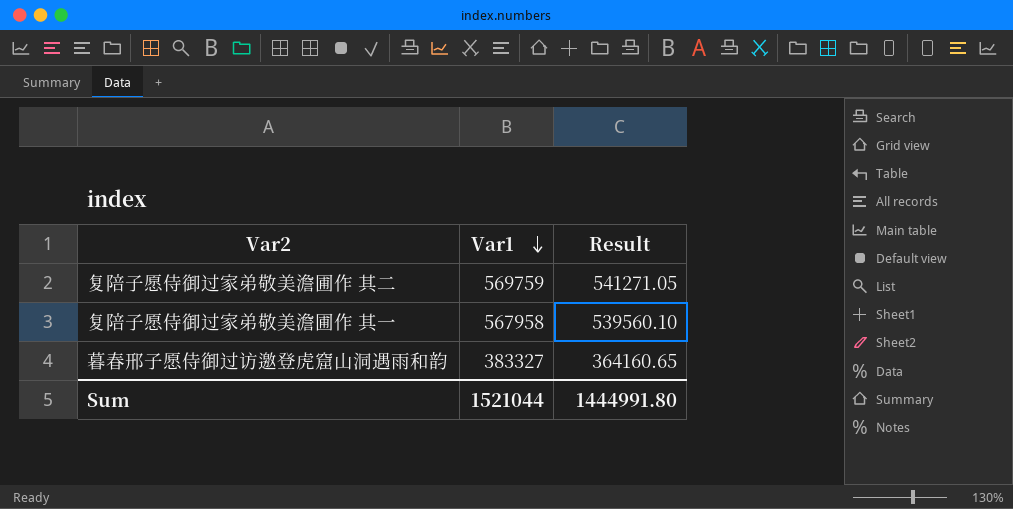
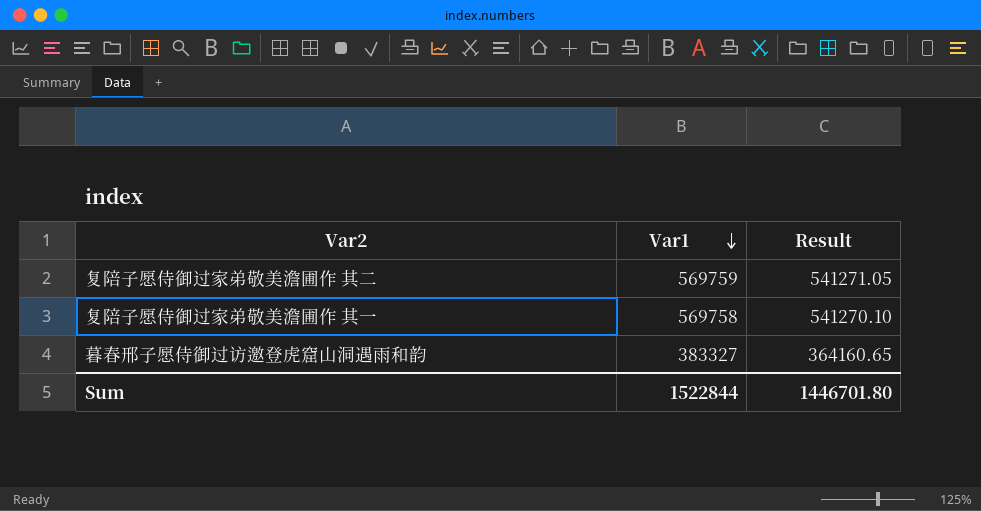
复陪子愿侍御过家弟敬美澹圃作 其一 | Var1: 567958 -> 569758
复陪子愿侍御过家弟敬美澹圃作 其一 | Result: 539560.10 -> 541270.10
Sum | Var1: 1521044 -> 1522844
Sum | Result: 1444991.80 -> 1446701.80

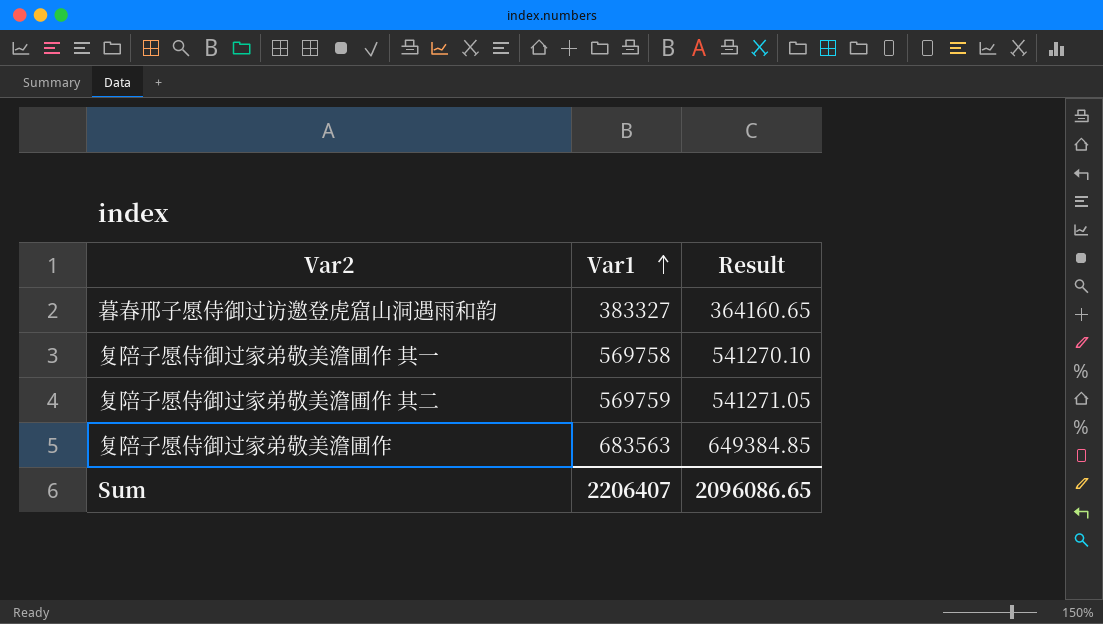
row order: Var1 descending -> Var1 ascending
row 复陪子愿侍御过家弟敬美澹圃作: none -> 683563 | 649384.85
Sum | Var1: 1522844 -> 2206407
Sum | Result: 1446701.80 -> 2096086.65

